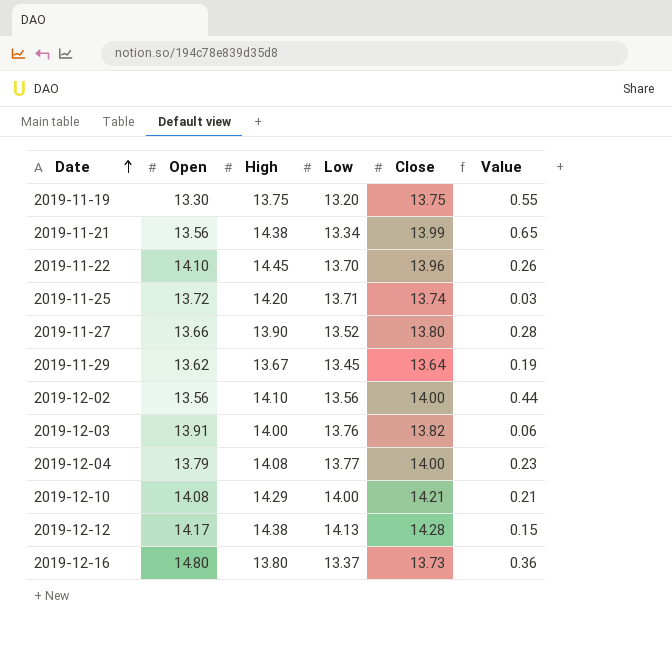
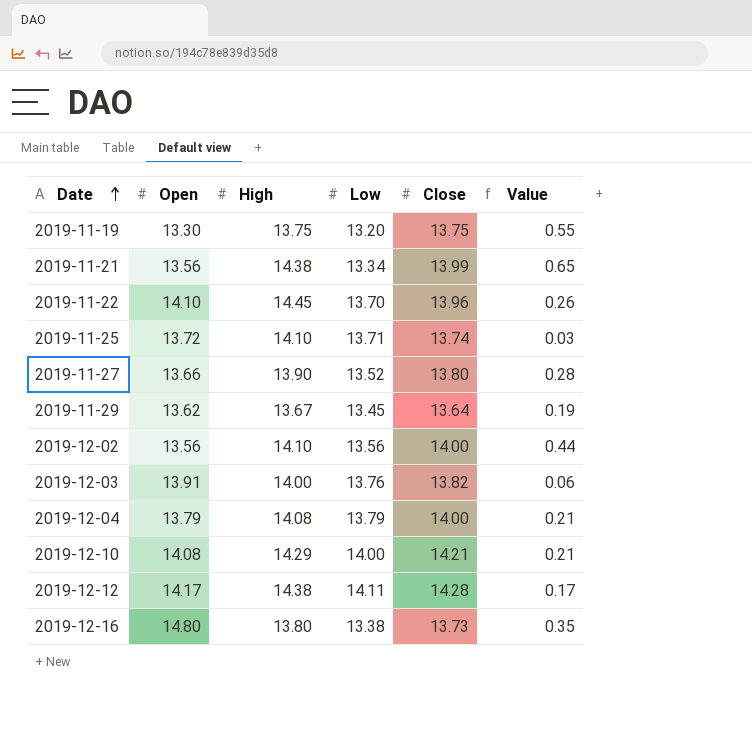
2019-11-25 | High: 14.20 -> 14.10
2019-12-04 | Low: 13.77 -> 13.79
2019-12-04 | Value: 0.23 -> 0.21
2019-12-12 | Low: 14.13 -> 14.11
2019-12-12 | Value: 0.15 -> 0.17
2019-12-16 | Low: 13.37 -> 13.38
2019-12-16 | Value: 0.36 -> 0.35

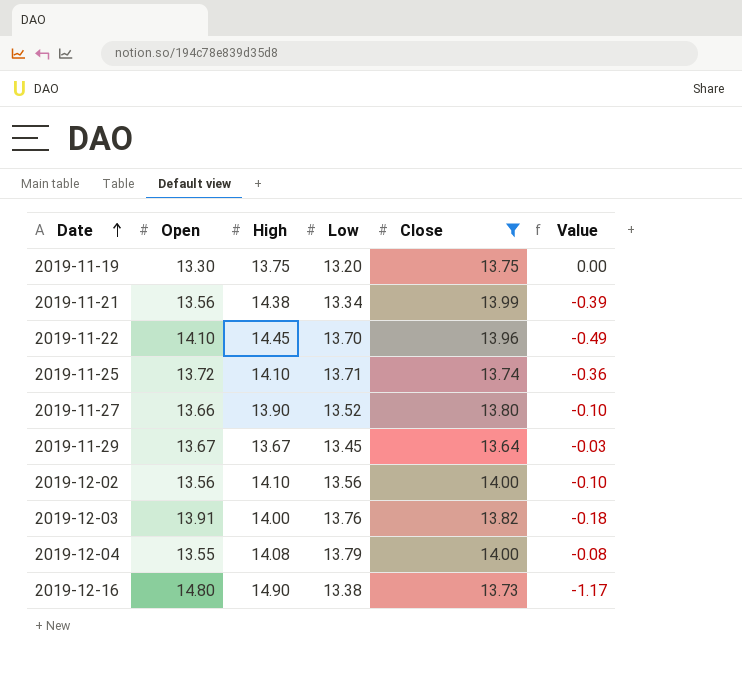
filter: none -> Close <= 14.00
column Value | formula: [Close] - [Low] -> [Close] - [High]
2019-11-29 | Open: 13.62 -> 13.67
2019-12-04 | Open: 13.79 -> 13.55
2019-12-16 | High: 13.80 -> 14.90

